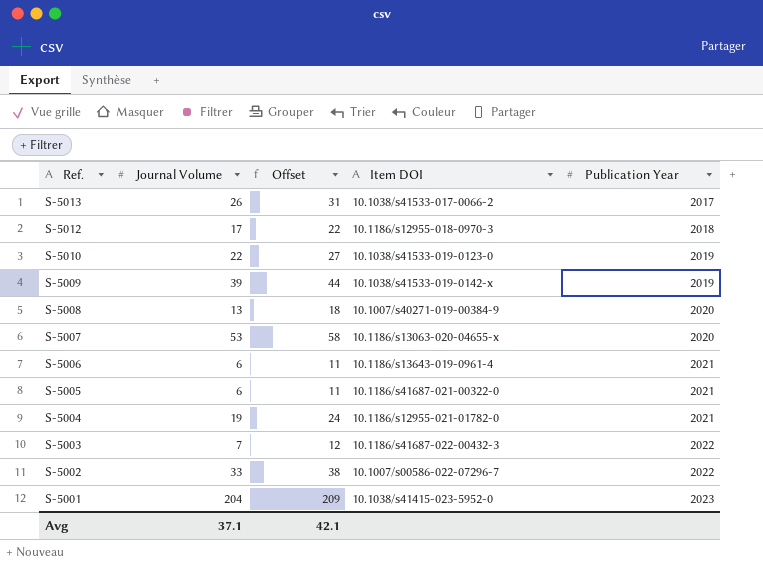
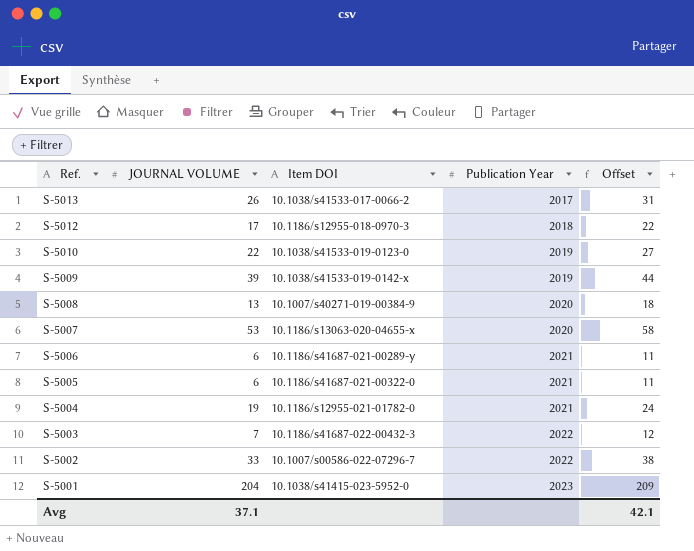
column name: Journal Volume -> JOURNAL VOLUME
column Offset | position: 3 -> 5
S-5006 | Item DOI: 10.1186/s13643-019-0961-4 -> 10.1186/s41687-021-00289-y

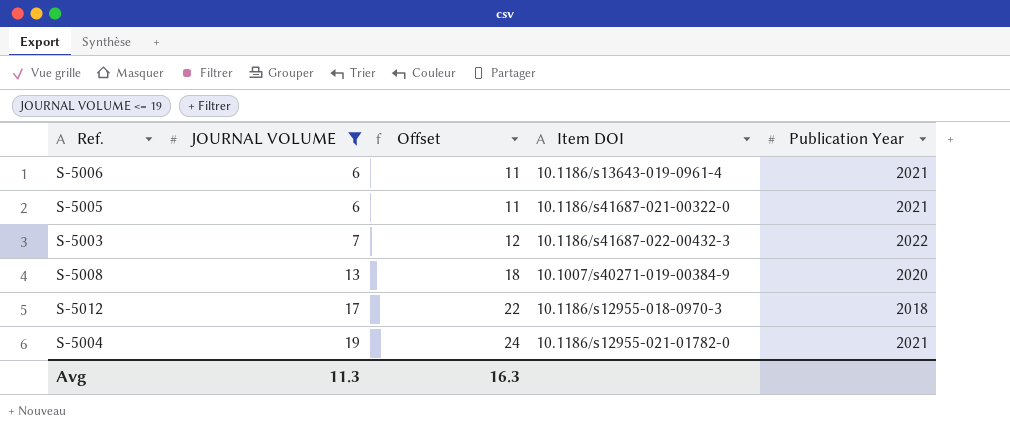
filter: none -> JOURNAL VOLUME <= 19
row order: Ref. descending -> JOURNAL VOLUME ascending
column Offset | position: 5 -> 3
S-5006 | Item DOI: 10.1186/s41687-021-00289-y -> 10.1186/s13643-019-0961-4
Avg | JOURNAL VOLUME: 37.1 -> 11.3
Avg | Offset: 42.1 -> 16.3

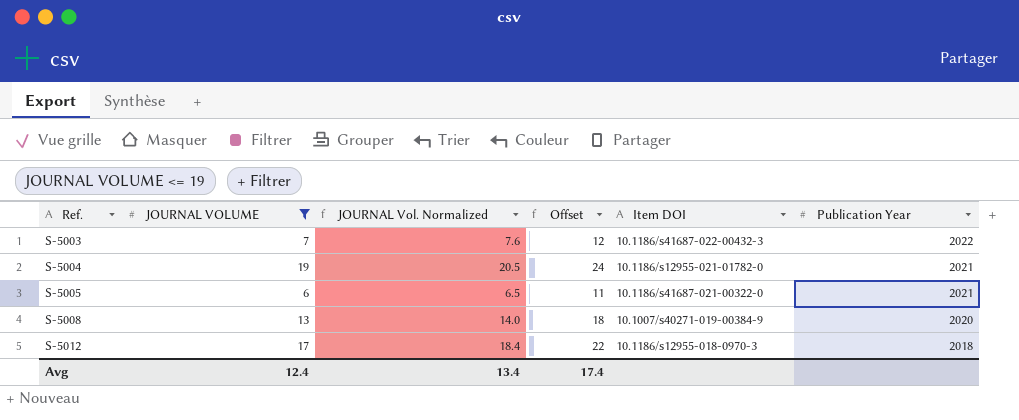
row order: JOURNAL VOLUME ascending -> Ref. ascending
column JOURNAL Vol. Normalized | formula: none -> [JOURNAL VOLUME] * 1.08
row S-5006: 6 | 11 | 10.1186/s13643-019-0961-4 | 2021 -> none
Avg | JOURNAL VOLUME: 11.3 -> 12.4
Avg | Offset: 16.3 -> 17.4

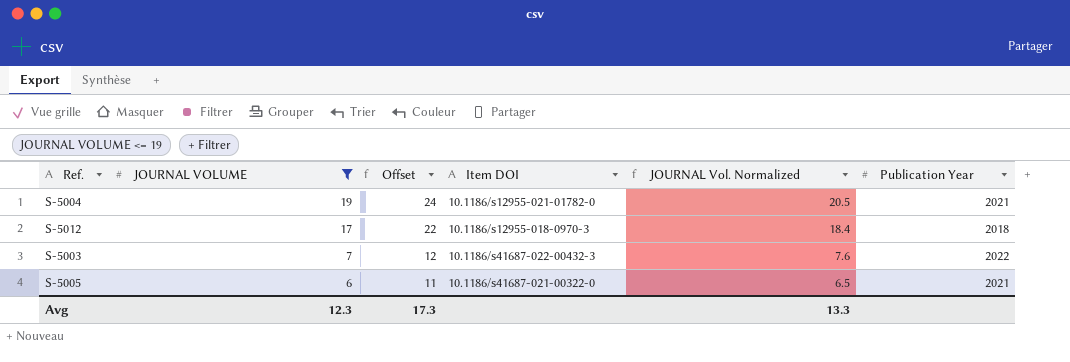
row order: Ref. ascending -> JOURNAL VOLUME descending
column JOURNAL Vol. Normalized | position: 3 -> 5
row S-5008: 13 | 14.0 | 18 | 10.1007/s40271-019-00384-9 | 2020 -> none
Avg | JOURNAL VOLUME: 12.4 -> 12.3
Avg | Offset: 17.4 -> 17.3
Avg | JOURNAL Vol. Normalized: 13.4 -> 13.3

